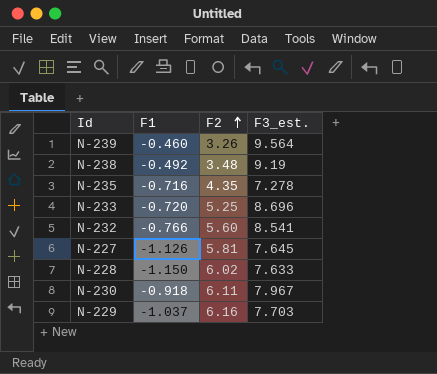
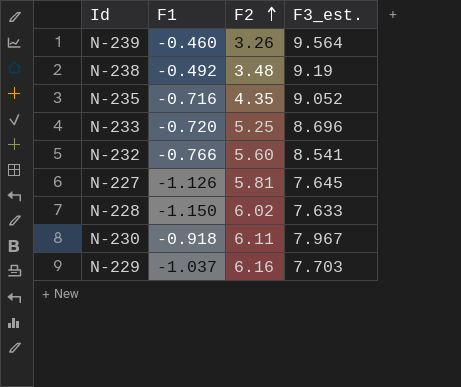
N-235 | F3_est.: 7.278 -> 9.052

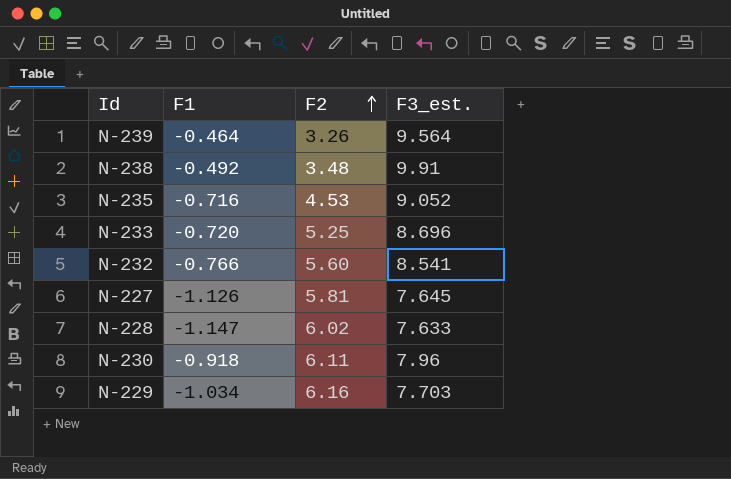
N-239 | F1: -0.460 -> -0.464
N-238 | F3_est.: 9.19 -> 9.91
N-235 | F2: 4.35 -> 4.53
N-228 | F1: -1.150 -> -1.147
N-230 | F3_est.: 7.967 -> 7.96
N-229 | F1: -1.037 -> -1.034

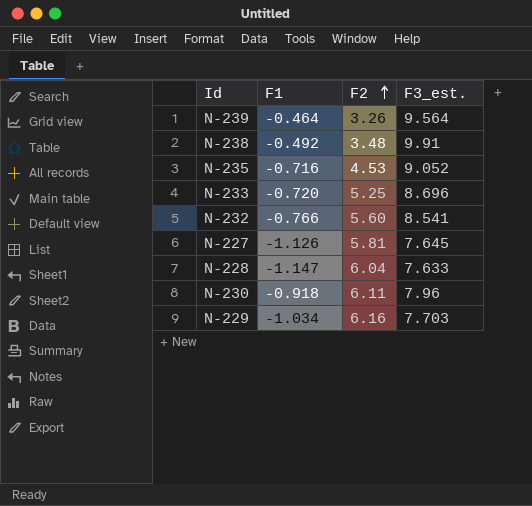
N-228 | F2: 6.02 -> 6.04

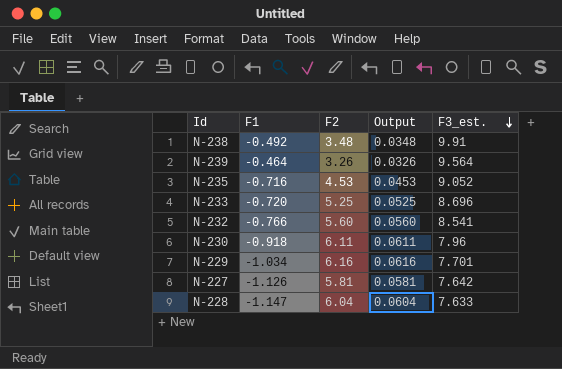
row order: F2 ascending -> F3_est. descending
column Output | formula: none -> [F2] * 0.01
N-229 | F3_est.: 7.703 -> 7.701
N-227 | F3_est.: 7.645 -> 7.642

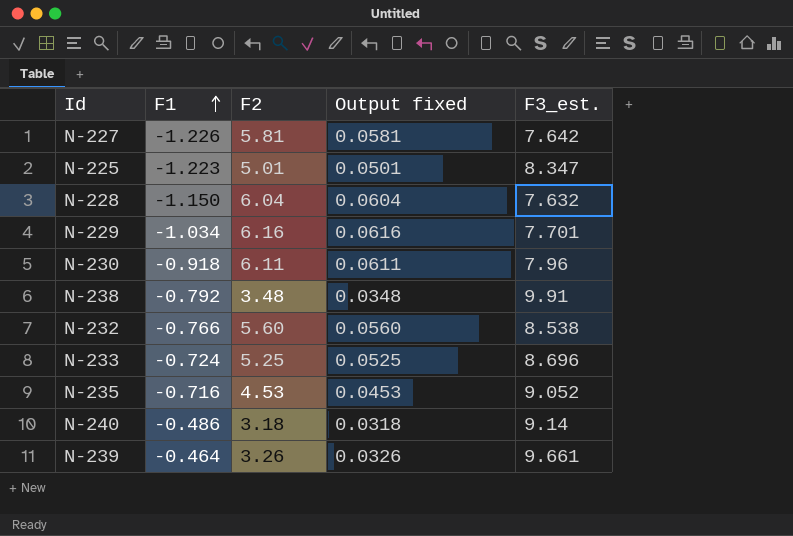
row order: F3_est. descending -> F1 ascending
column name: Output -> Output fixed
N-227 | F1: -1.126 -> -1.226
row N-225: none -> -1.223 | 5.01 | 0.0501 | 8.347
N-228 | F1: -1.147 -> -1.150
N-228 | F3_est.: 7.633 -> 7.632
N-238 | F1: -0.492 -> -0.792
N-232 | F3_est.: 8.541 -> 8.538
N-233 | F1: -0.720 -> -0.724
row N-240: none -> -0.486 | 3.18 | 0.0318 | 9.14
N-239 | F3_est.: 9.564 -> 9.661

